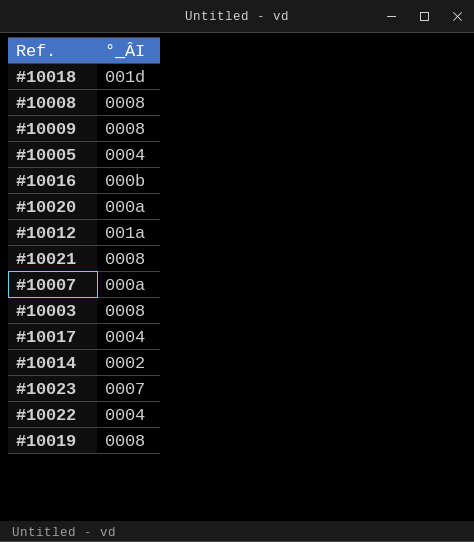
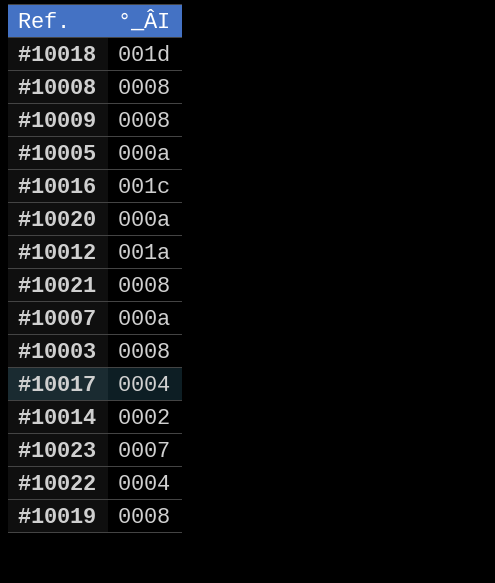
#10005 | °_ÂI: 0004 -> 000a
#10016 | °_ÂI: 000b -> 001c

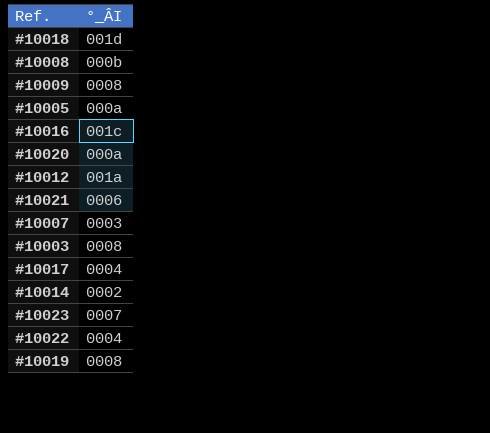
#10008 | °_ÂI: 0008 -> 000b
#10021 | °_ÂI: 0008 -> 0006
#10007 | °_ÂI: 000a -> 0003

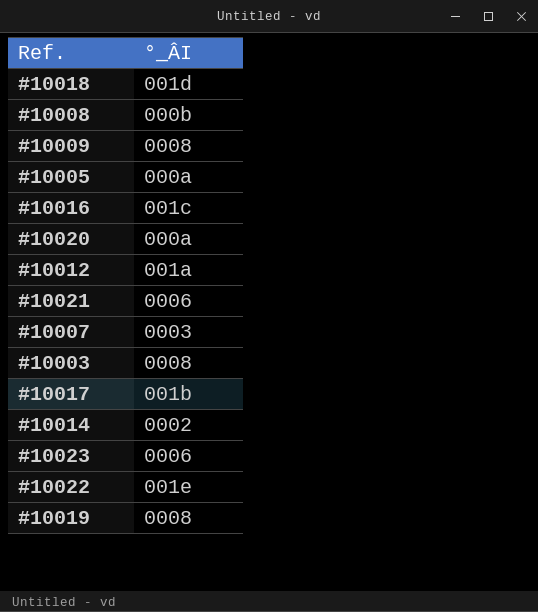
#10017 | °_ÂI: 0004 -> 001b
#10023 | °_ÂI: 0007 -> 0006
#10022 | °_ÂI: 0004 -> 001e

